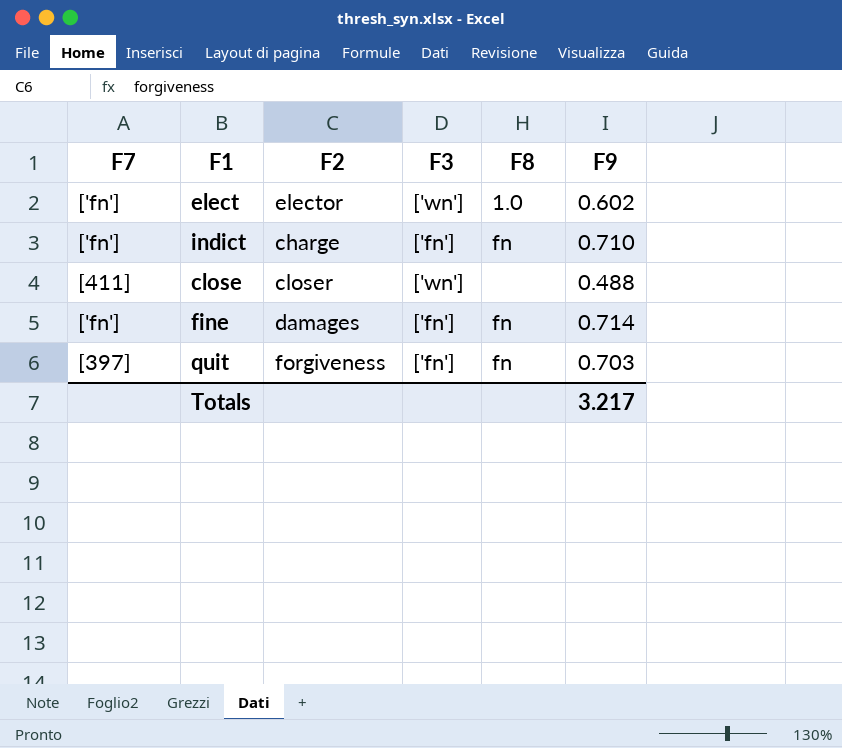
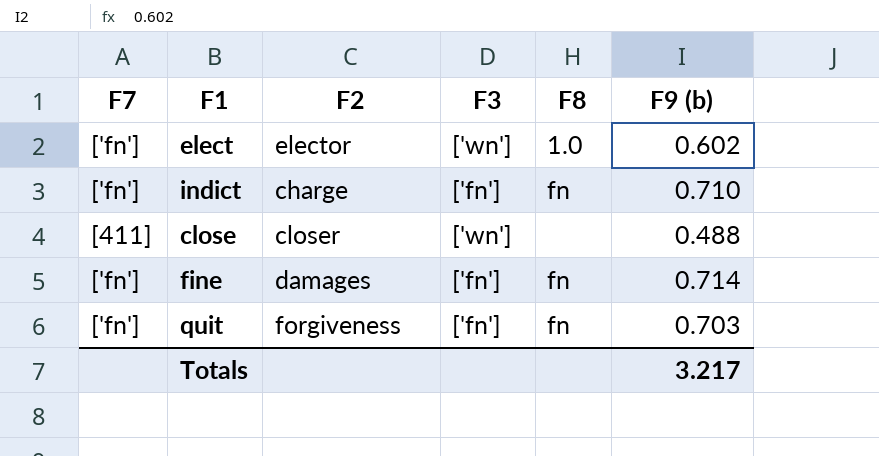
column name: F9 -> F9 (b)
quit | F7: [397] -> ['fn']

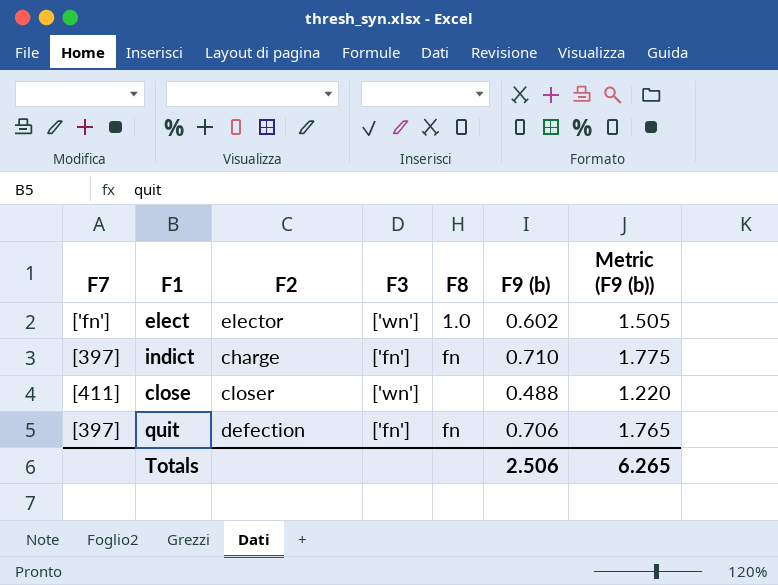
column Metric (F9 (b)) | formula: none -> [F9 (b)] * 2.5
row fine: ['fn'] | damages | ['fn'] | fn | 0.714 -> none
indict | F7: ['fn'] -> [397]
quit | F7: ['fn'] -> [397]
quit | F2: forgiveness -> defection
quit | F9 (b): 0.703 -> 0.706
Totals | F9 (b): 3.217 -> 2.506

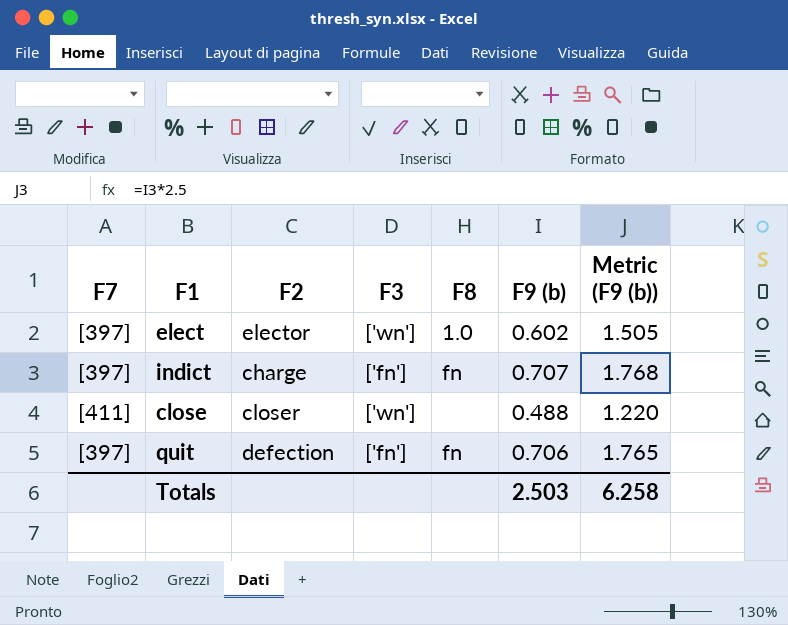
elect | F7: ['fn'] -> [397]
indict | F9 (b): 0.710 -> 0.707
indict | Metric (F9 (b)): 1.775 -> 1.768
Totals | F9 (b): 2.506 -> 2.503
Totals | Metric (F9 (b)): 6.265 -> 6.258

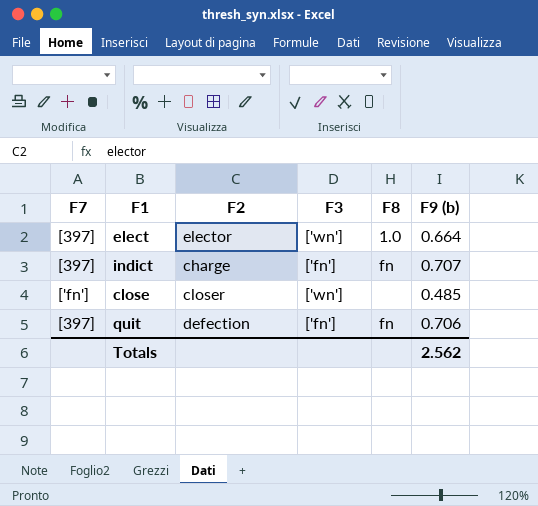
column Metric (F9 (b)) | formula: [F9 (b)] * 2.5 -> none
elect | F9 (b): 0.602 -> 0.664
close | F7: [411] -> ['fn']
close | F9 (b): 0.488 -> 0.485
Totals | F9 (b): 2.503 -> 2.562

